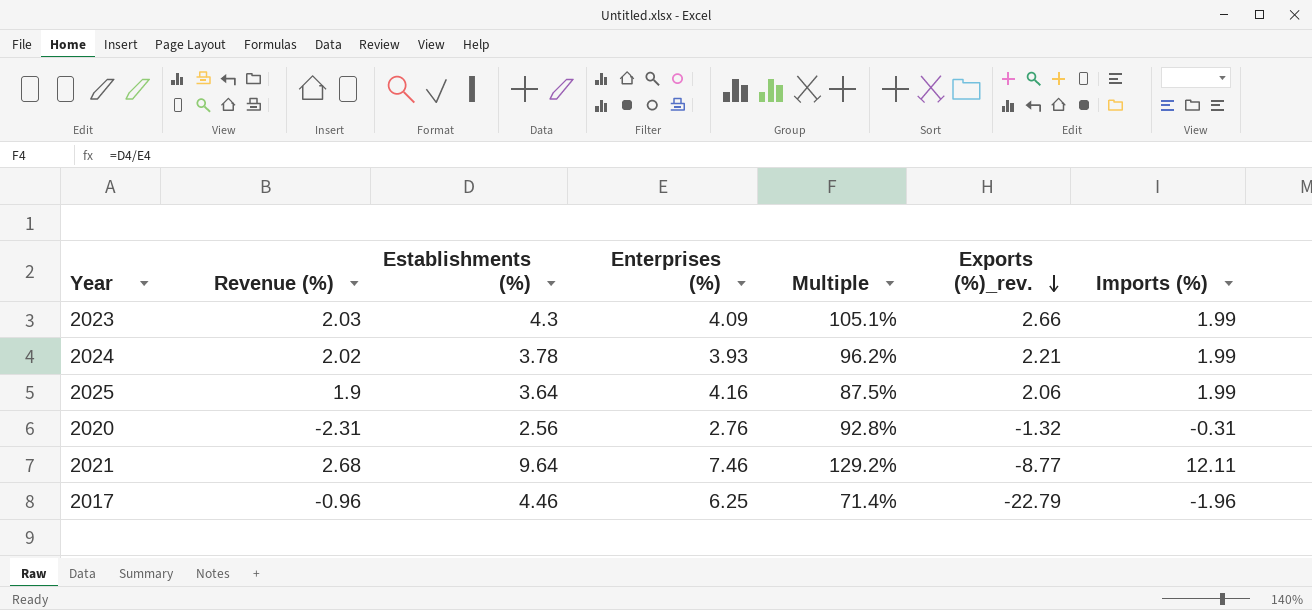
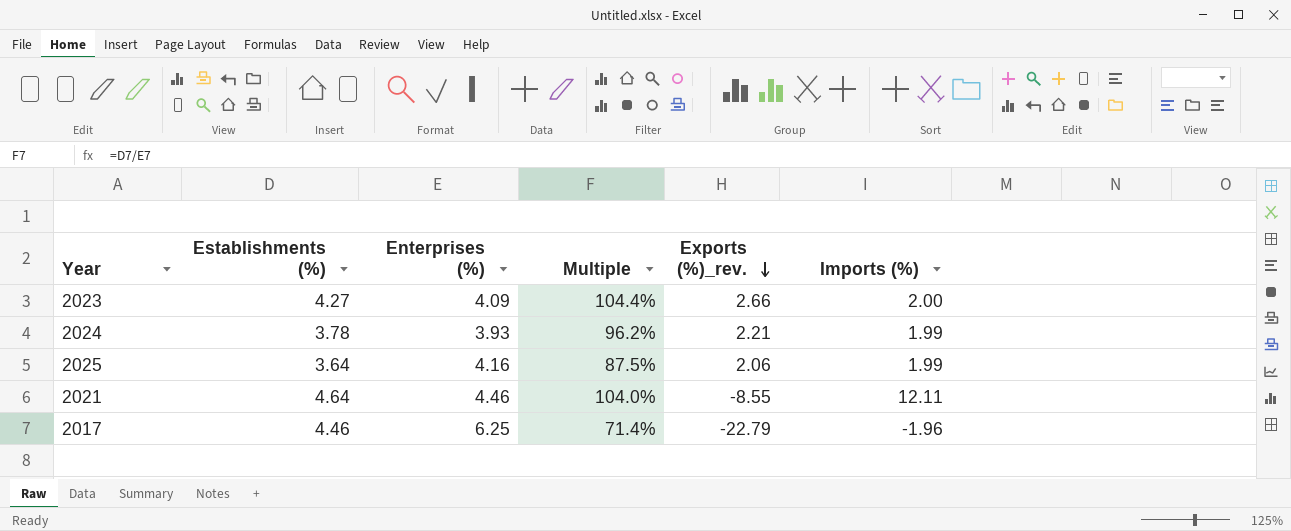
column Revenue (%) | position: 2 -> none
row 2020: -2.31 | 2.56 | 2.76 | 92.8% | -1.32 | -0.31 -> none
2023 | Establishments (%): 4.3 -> 4.27
2023 | Multiple: 105.1% -> 104.4%
2023 | Imports (%): 1.99 -> 2.00
2021 | Establishments (%): 9.64 -> 4.64
2021 | Enterprises (%): 7.46 -> 4.46
2021 | Multiple: 129.2% -> 104.0%
2021 | Exports (%)_rev.: -8.77 -> -8.55

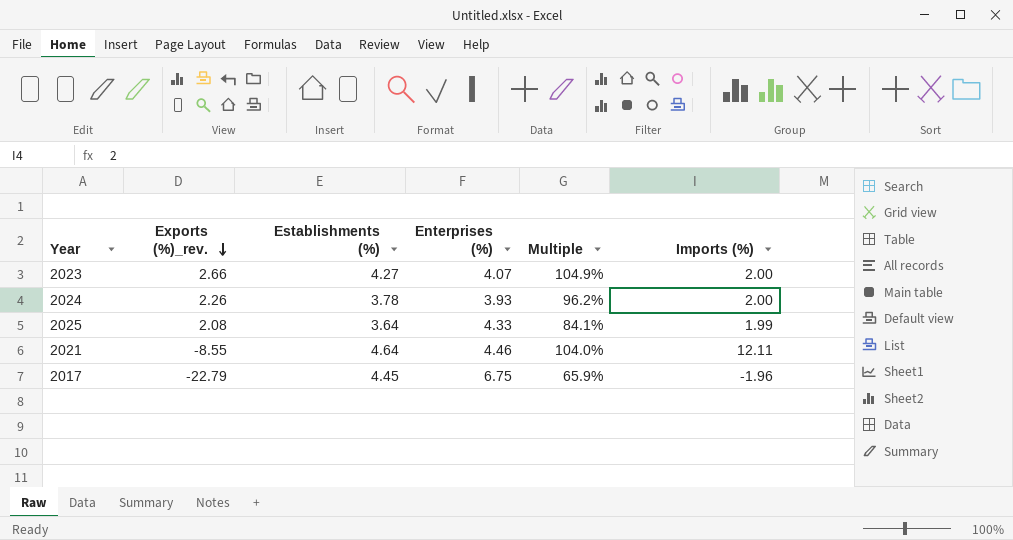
column Exports (%)_rev. | position: 5 -> 2
2023 | Enterprises (%): 4.09 -> 4.07
2023 | Multiple: 104.4% -> 104.9%
2024 | Exports (%)_rev.: 2.21 -> 2.26
2024 | Imports (%): 1.99 -> 2.00
2025 | Exports (%)_rev.: 2.06 -> 2.08
2025 | Enterprises (%): 4.16 -> 4.33
2025 | Multiple: 87.5% -> 84.1%
2017 | Establishments (%): 4.46 -> 4.45
2017 | Enterprises (%): 6.25 -> 6.75
2017 | Multiple: 71.4% -> 65.9%

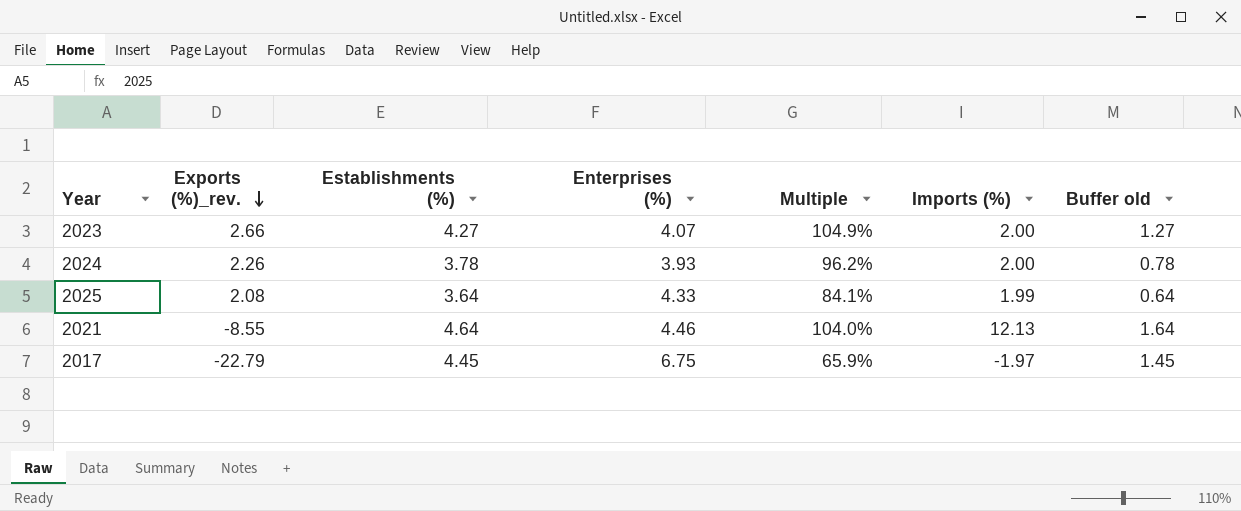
column Buffer old | formula: none -> [Establishments (%)] - 3
2021 | Imports (%): 12.11 -> 12.13
2017 | Imports (%): -1.96 -> -1.97

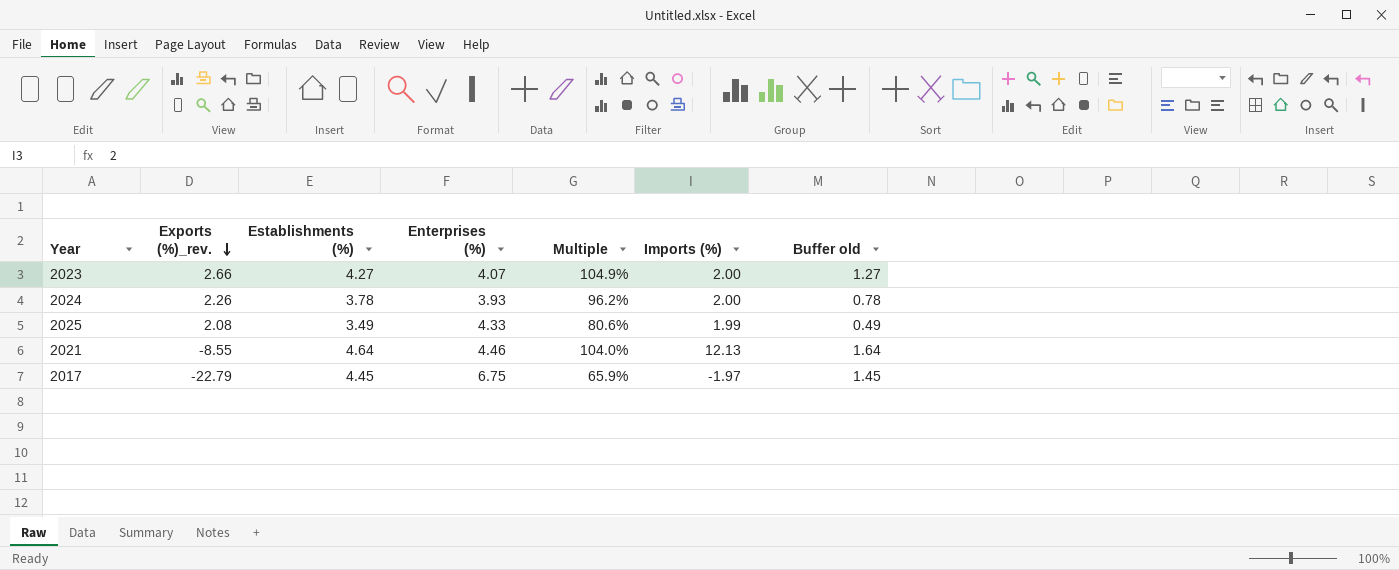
2025 | Establishments (%): 3.64 -> 3.49
2025 | Multiple: 84.1% -> 80.6%
2025 | Buffer old: 0.64 -> 0.49

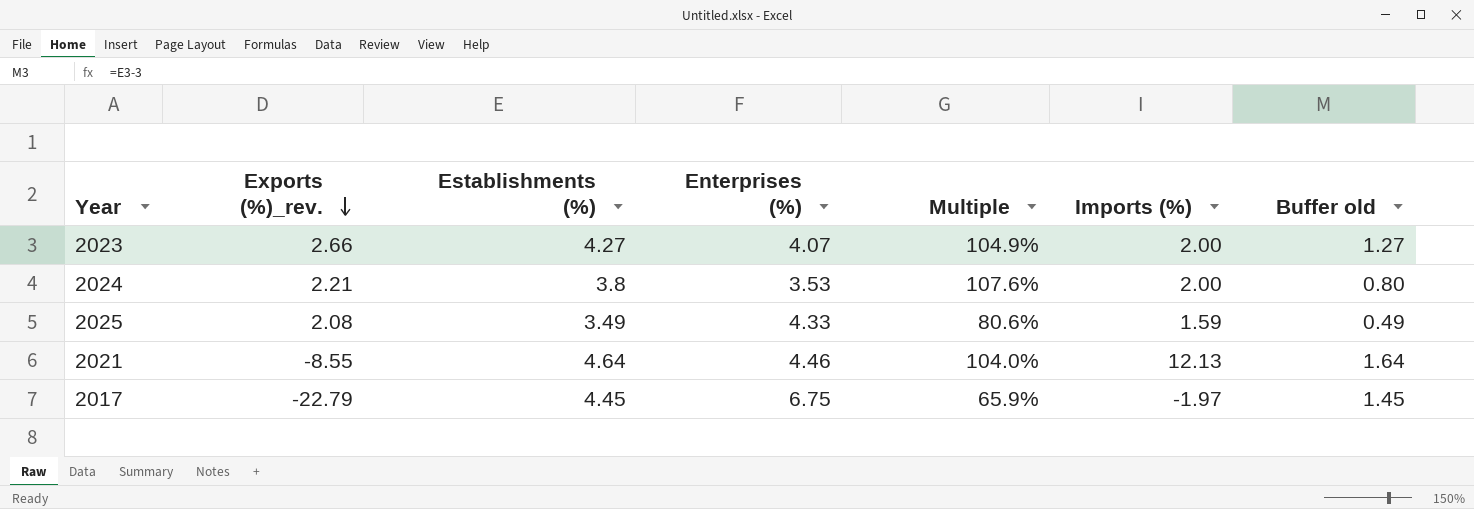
2024 | Exports (%)_rev.: 2.26 -> 2.21
2024 | Establishments (%): 3.78 -> 3.8
2024 | Enterprises (%): 3.93 -> 3.53
2024 | Multiple: 96.2% -> 107.6%
2024 | Buffer old: 0.78 -> 0.80
2025 | Imports (%): 1.99 -> 1.59

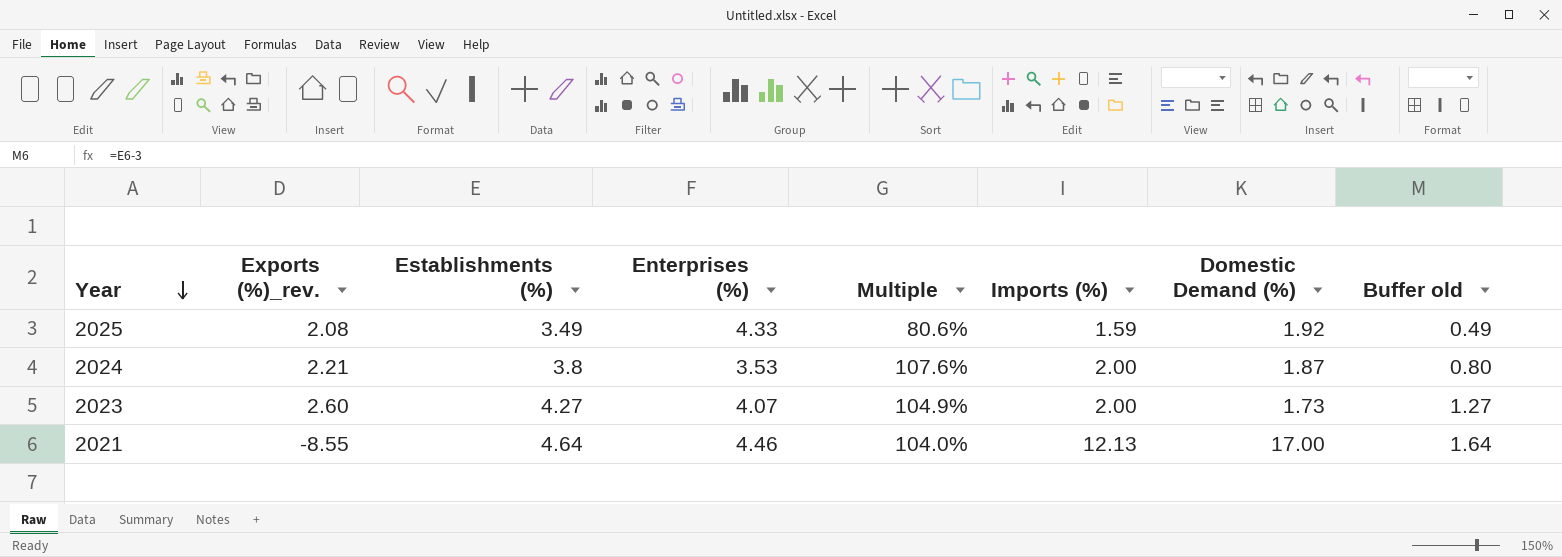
row order: Exports (%)_rev. descending -> Year descending
column Domestic Demand (%) | position: none -> 7
row 2017: -22.79 | 4.45 | 6.75 | 65.9% | -1.97 | 1.45 -> none
2023 | Exports (%)_rev.: 2.66 -> 2.60

